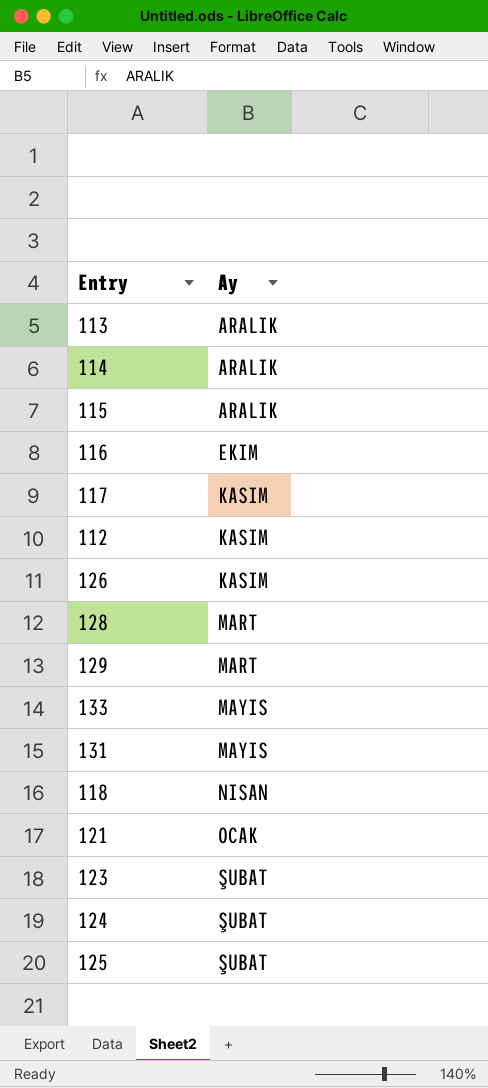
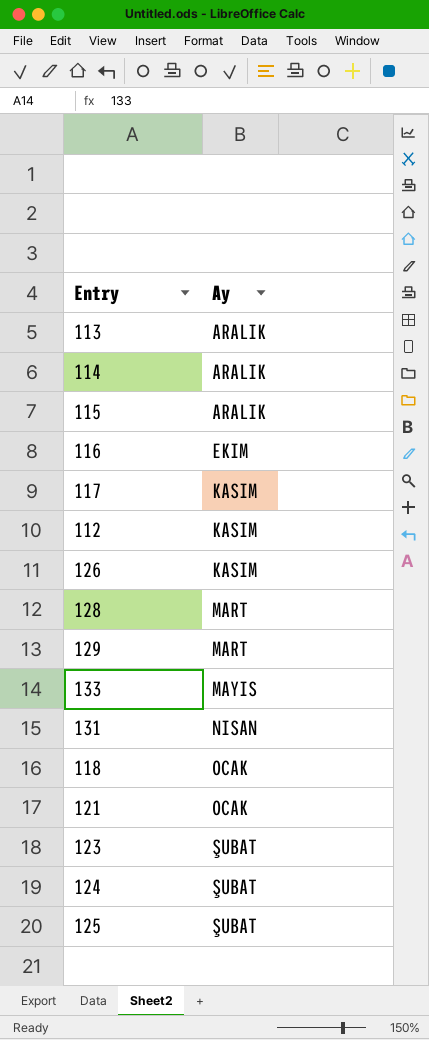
131 | Ay: MAYIS -> NISAN
118 | Ay: NISAN -> OCAK

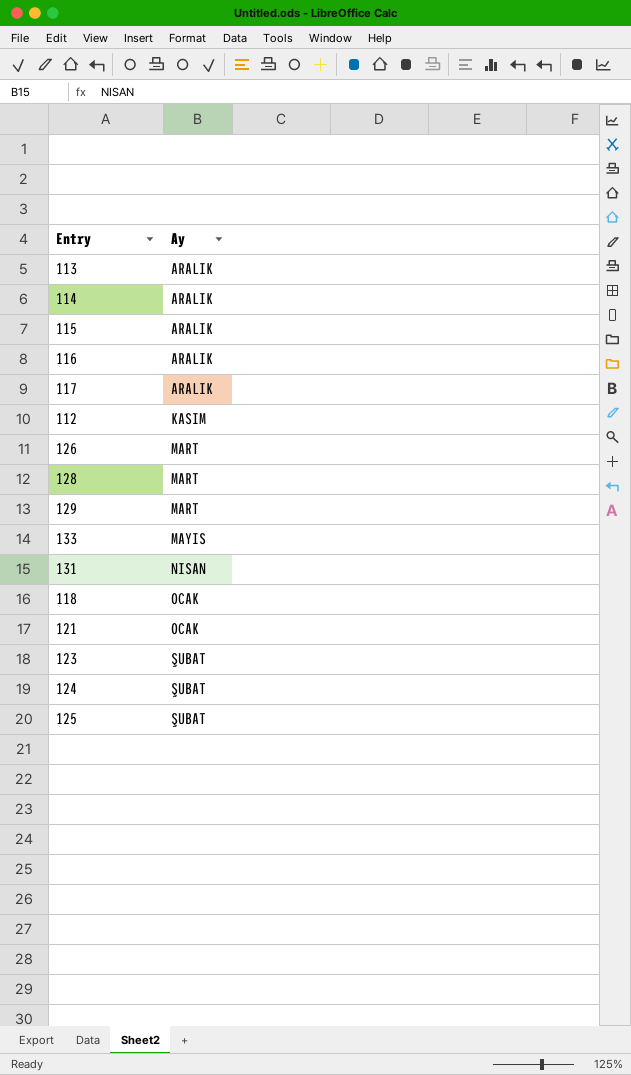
116 | Ay: EKIM -> ARALIK
117 | Ay: KASIM -> ARALIK
126 | Ay: KASIM -> MART

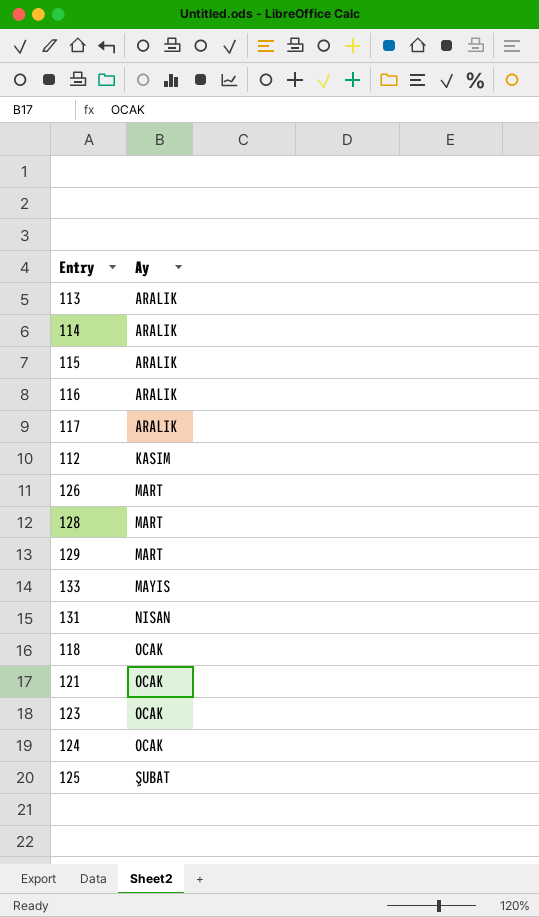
123 | Ay: ŞUBAT -> OCAK
124 | Ay: ŞUBAT -> OCAK

